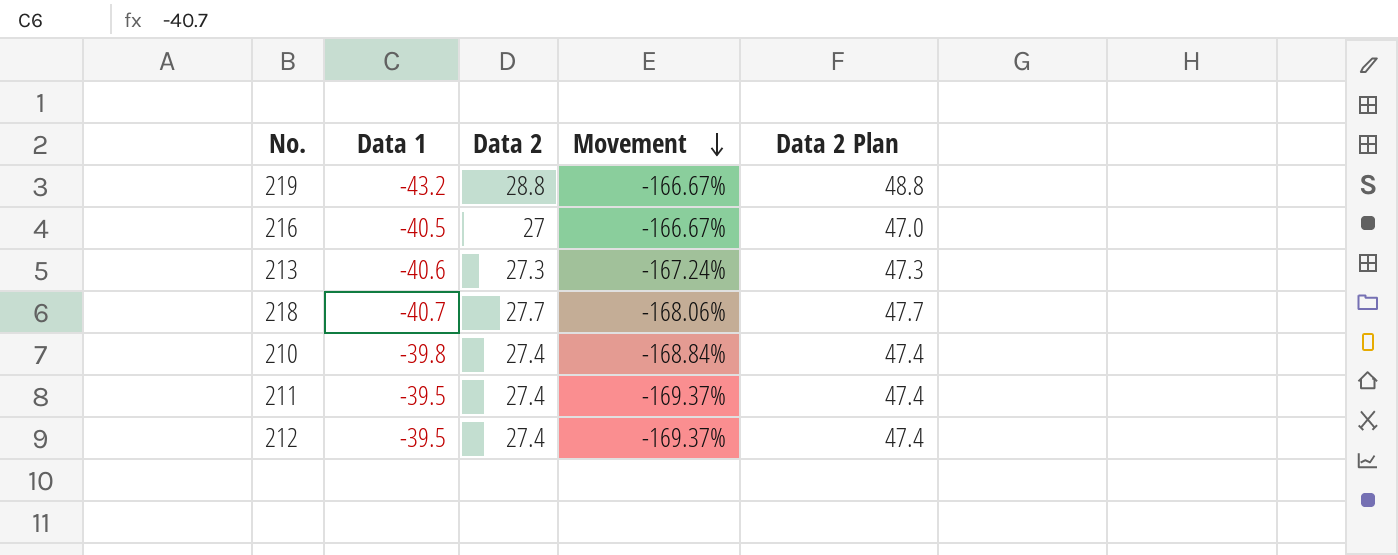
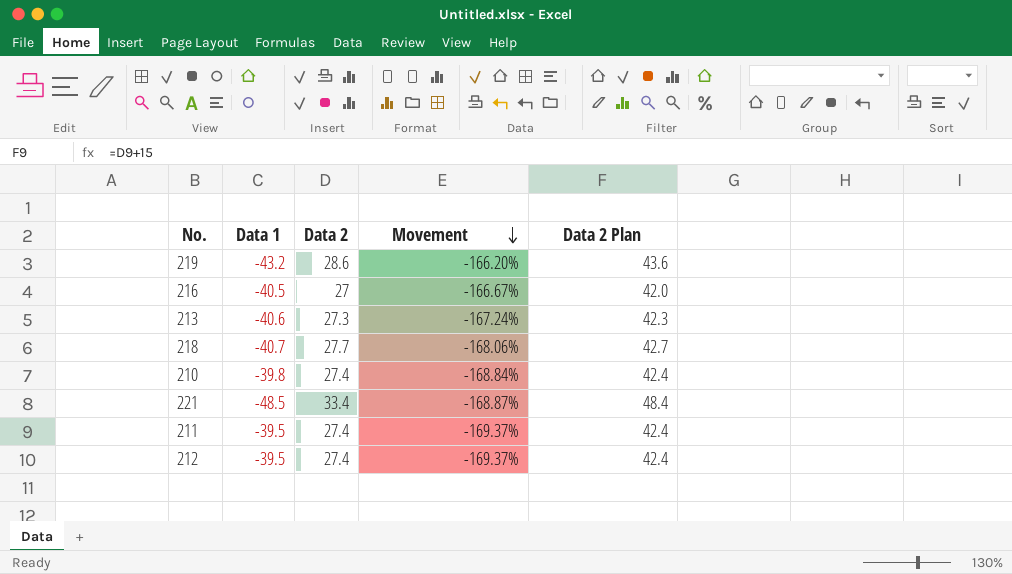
column Data 2 Plan | formula: [Data 2] + 20 -> [Data 2] + 15
219 | Data 2: 28.8 -> 28.6
219 | Movement: -166.67% -> -166.20%
row 221: none -> -48.5 | 33.4 | -168.87% | 48.4

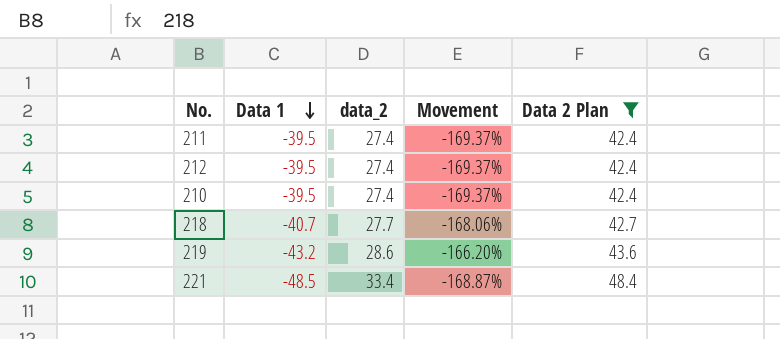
filter: none -> Data 2 Plan >= 42.4
row order: Movement descending -> Data 1 descending
column name: Data 2 -> data_2
210 | Data 1: -39.8 -> -39.5
210 | Movement: -168.84% -> -169.37%

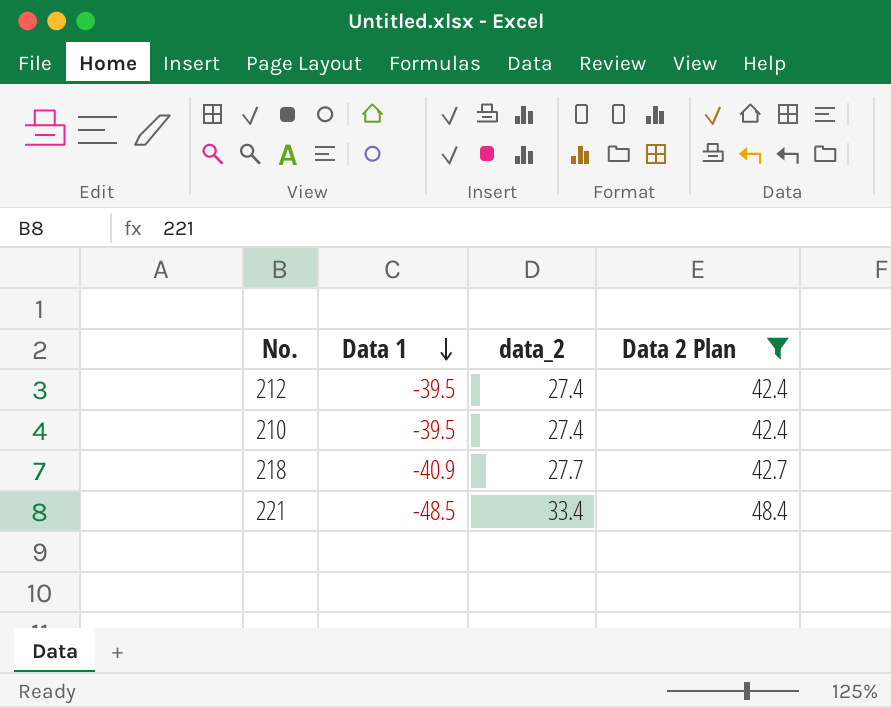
column Movement | formula: ([data_2] - [Data 1]) / [Data 1] -> none
row 211: -39.5 | 27.4 | -169.37% | 42.4 -> none
row 219: -43.2 | 28.6 | -166.20% | 43.6 -> none
218 | Data 1: -40.7 -> -40.9

